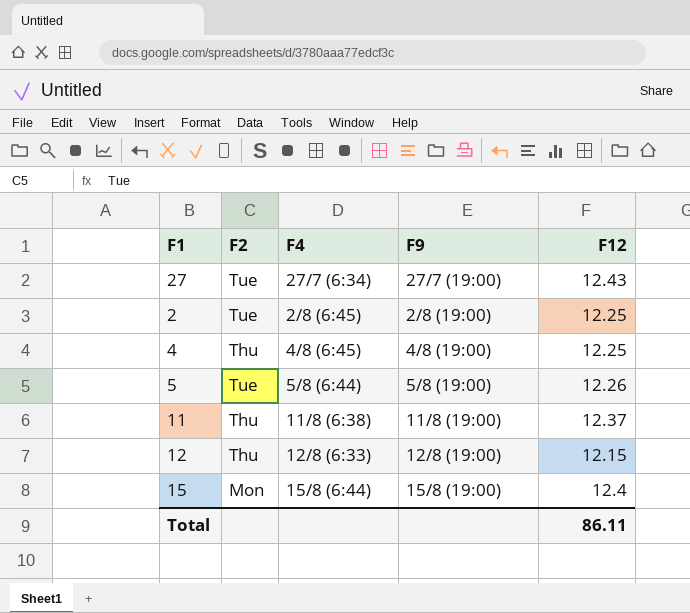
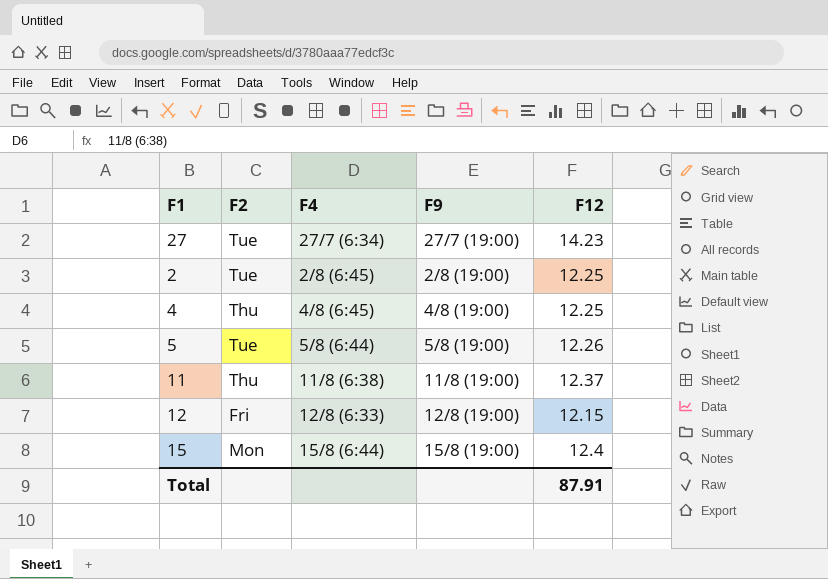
27 | F12: 12.43 -> 14.23
12 | F2: Thu -> Fri
Total | F12: 86.11 -> 87.91

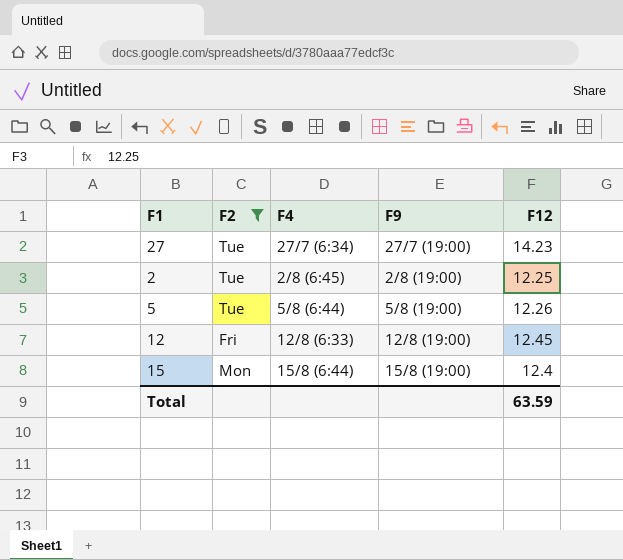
filter: none -> F2 != Thu
12 | F12: 12.15 -> 12.45
Total | F12: 87.91 -> 63.59

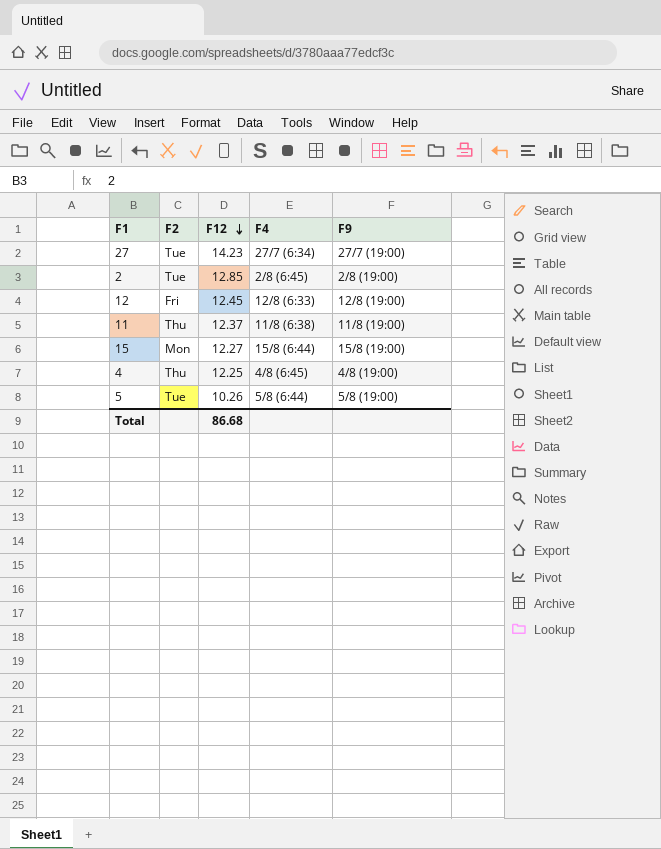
filter: F2 != Thu -> none
row order: none -> F12 descending
column F12 | position: 5 -> 3
2 | F12: 12.25 -> 12.85
15 | F12: 12.4 -> 12.27
5 | F12: 12.26 -> 10.26
Total | F12: 63.59 -> 86.68

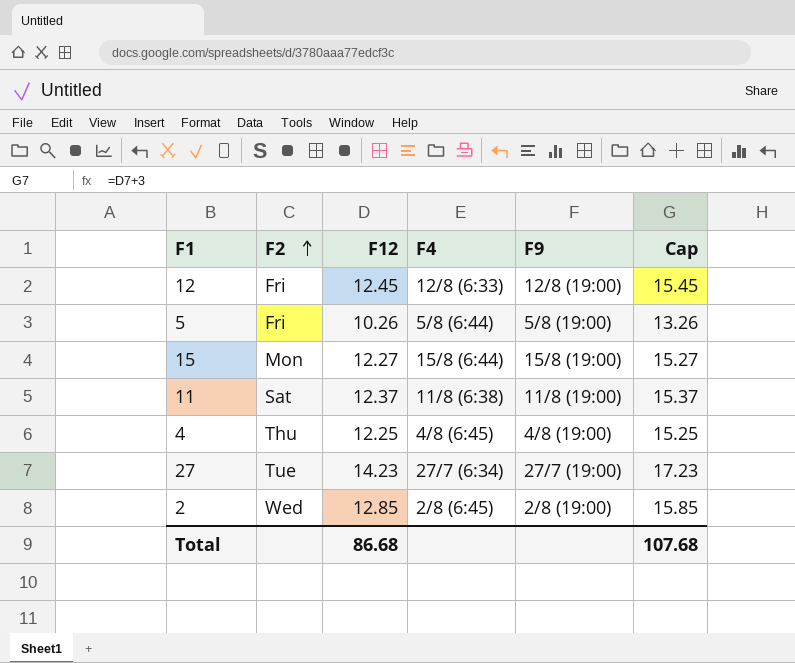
row order: F12 descending -> F2 ascending
column Cap | formula: none -> [F12] + 3
5 | F2: Tue -> Fri
11 | F2: Thu -> Sat
2 | F2: Tue -> Wed

